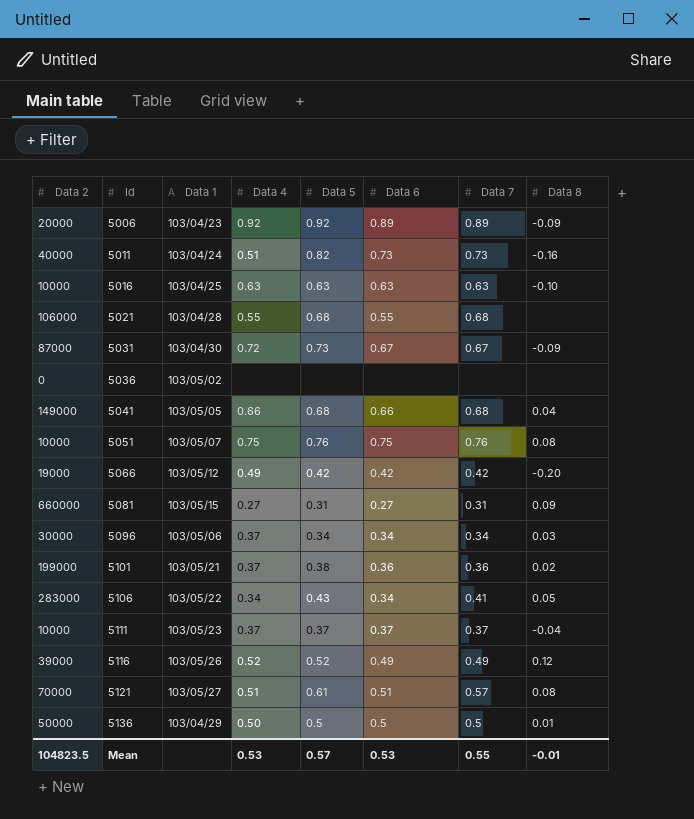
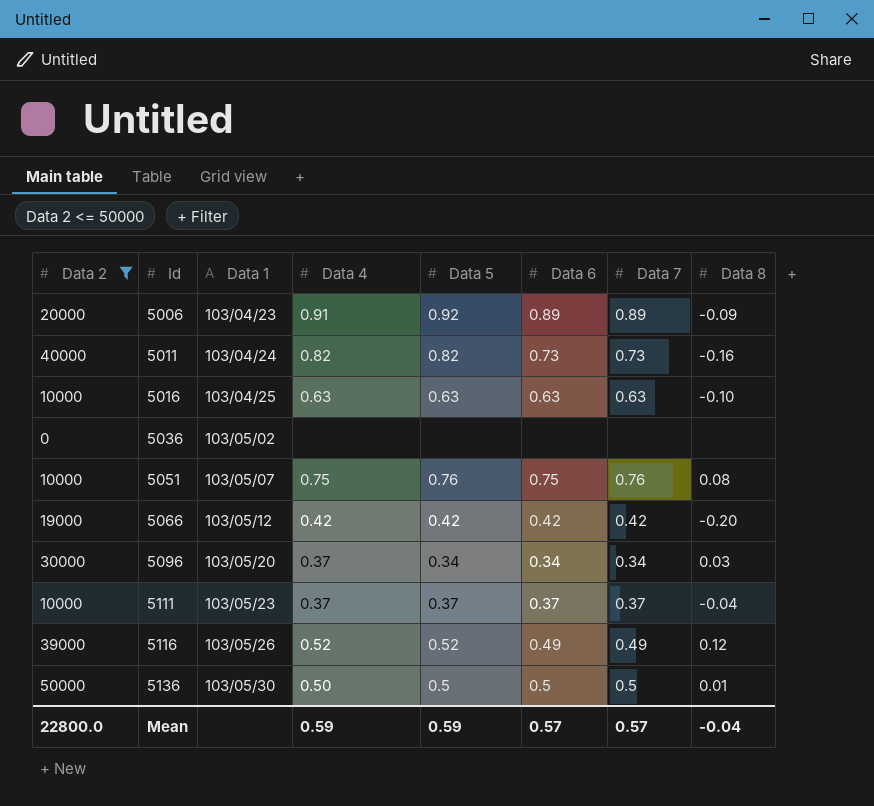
filter: none -> Data 2 <= 50000
5006 | Data 4: 0.92 -> 0.91
5011 | Data 4: 0.51 -> 0.82
5066 | Data 4: 0.49 -> 0.42
5096 | Data 1: 103/05/06 -> 103/05/20
5136 | Data 1: 103/04/29 -> 103/05/30
Mean | Data 2: 104823.5 -> 22800.0
Mean | Data 4: 0.53 -> 0.59
Mean | Data 5: 0.57 -> 0.59
Mean | Data 6: 0.53 -> 0.57
Mean | Data 7: 0.55 -> 0.57
Mean | Data 8: -0.01 -> -0.04

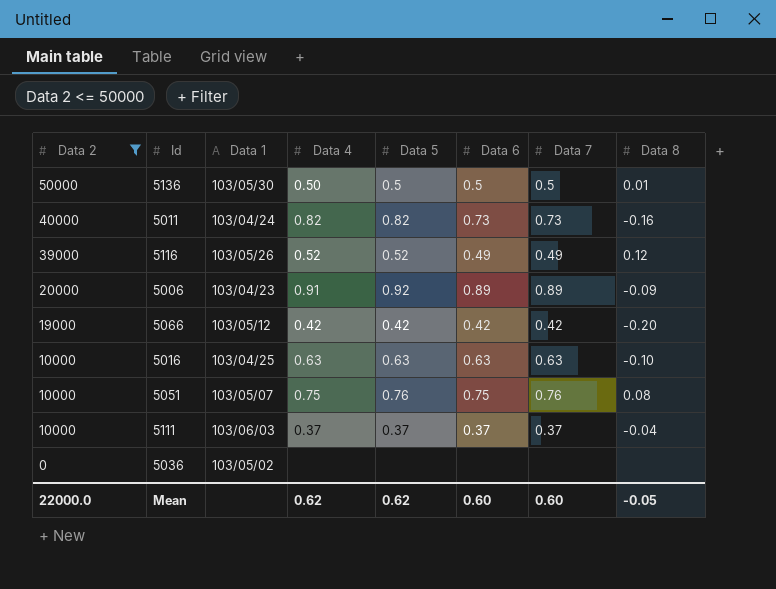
row order: Id ascending -> Data 2 descending
row 5096: 30000 | 103/05/20 | 0.37 | 0.34 | 0.34 | 0.34 | 0.03 -> none
5111 | Data 1: 103/05/23 -> 103/06/03
Mean | Data 2: 22800.0 -> 22000.0
Mean | Data 4: 0.59 -> 0.62
Mean | Data 5: 0.59 -> 0.62
Mean | Data 6: 0.57 -> 0.60
Mean | Data 7: 0.57 -> 0.60
Mean | Data 8: -0.04 -> -0.05

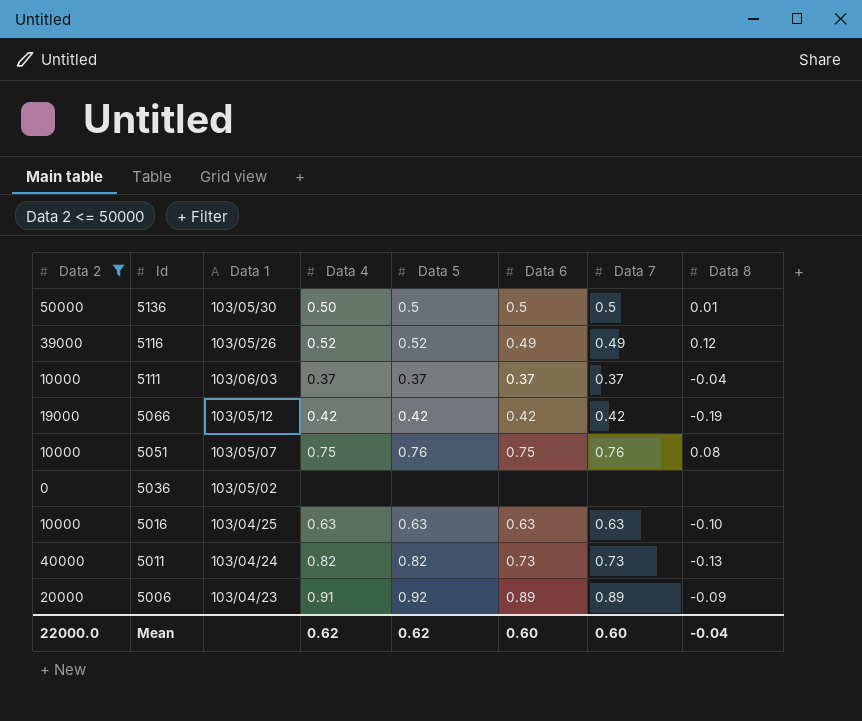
row order: Data 2 descending -> Id descending
5066 | Data 8: -0.20 -> -0.19
5011 | Data 8: -0.16 -> -0.13
Mean | Data 8: -0.05 -> -0.04

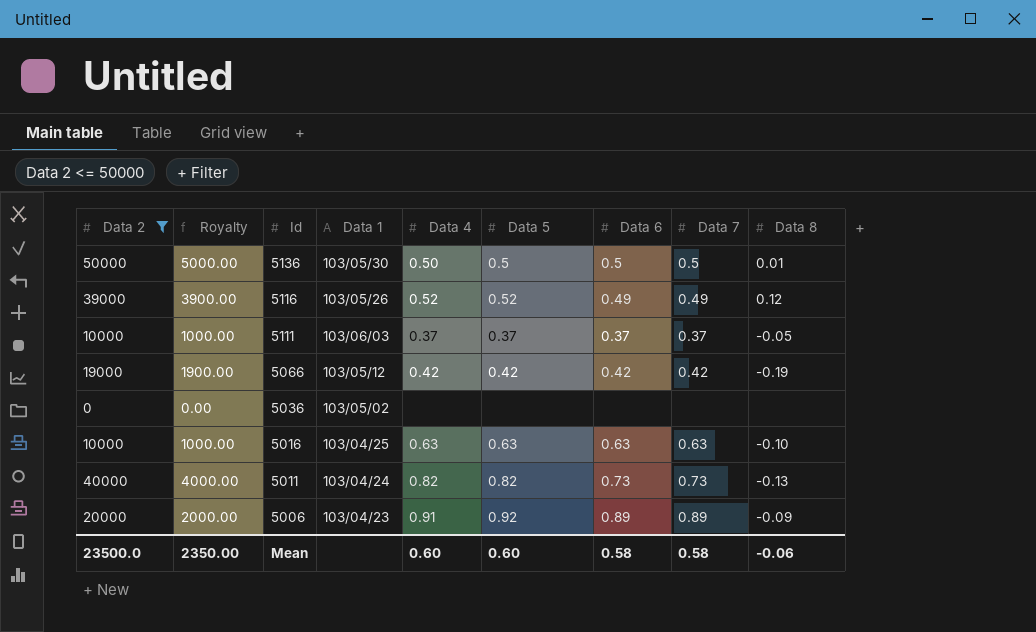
column Royalty | formula: none -> [Data 2] * 0.1
row 5051: 10000 | 103/05/07 | 0.75 | 0.76 | 0.75 | 0.76 | 0.08 -> none
5111 | Data 8: -0.04 -> -0.05
Mean | Data 2: 22000.0 -> 23500.0
Mean | Data 4: 0.62 -> 0.60
Mean | Data 5: 0.62 -> 0.60
Mean | Data 6: 0.60 -> 0.58
Mean | Data 7: 0.60 -> 0.58
Mean | Data 8: -0.04 -> -0.06

